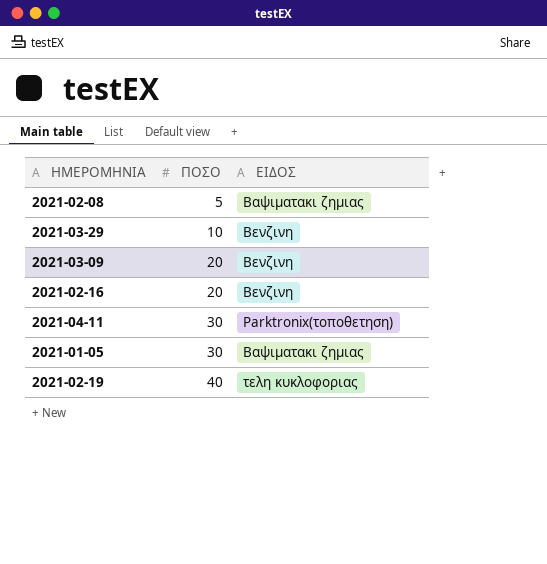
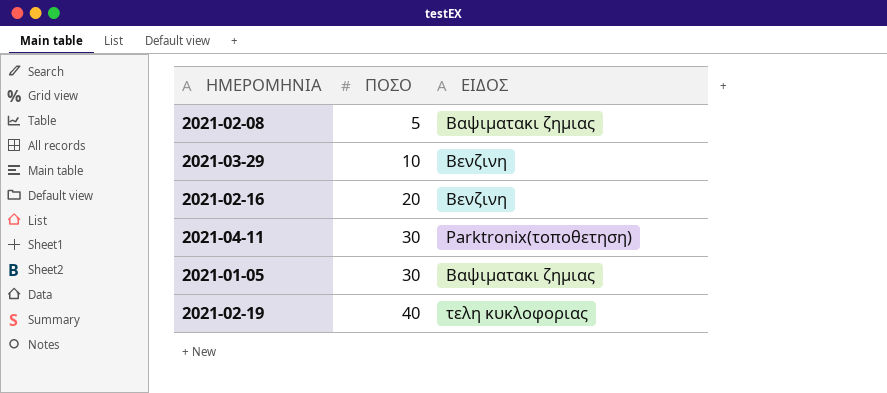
row 2021-03-09: 20 | Βενζινη -> none

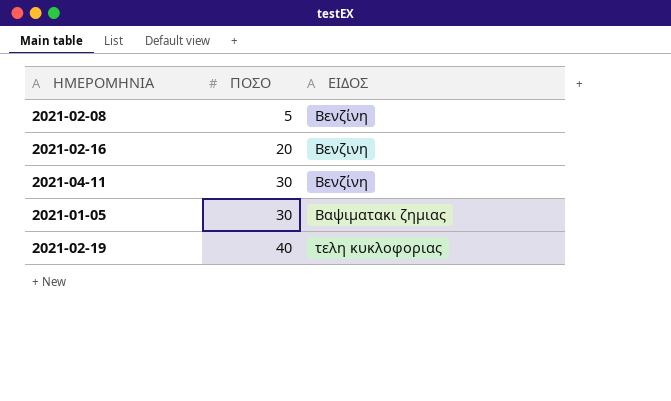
row 2021-03-29: 10 | Βενζινη -> none
2021-02-08 | ΕΙΔΟΣ: Bαψιματακι ζημιας -> Βενζίνη
2021-04-11 | ΕΙΔΟΣ: Parktronix(τοποθετηση) -> Βενζίνη

